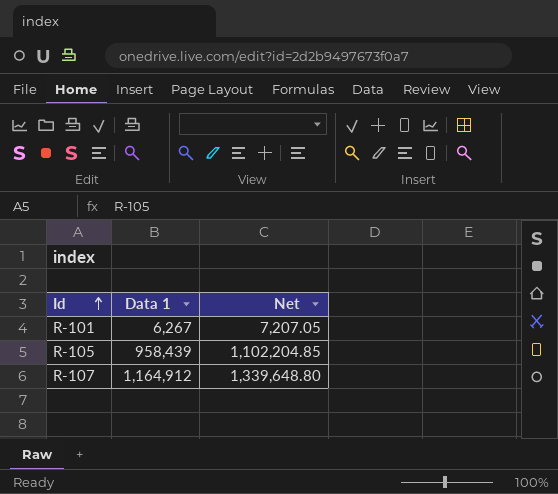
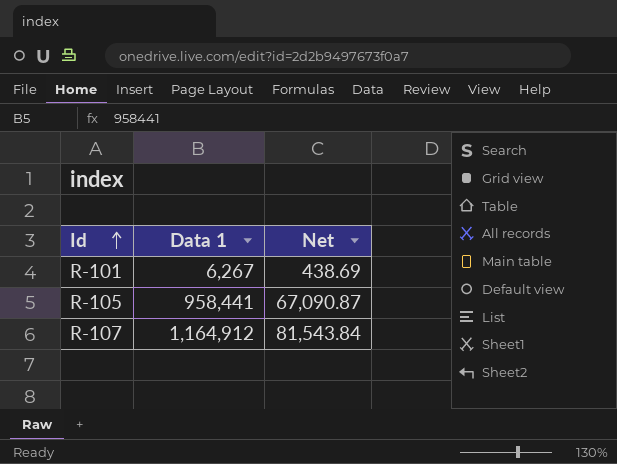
column Net | formula: [Data 1] * 1.15 -> [Data 1] * 0.07
R-105 | Data 1: 958,439 -> 958,441

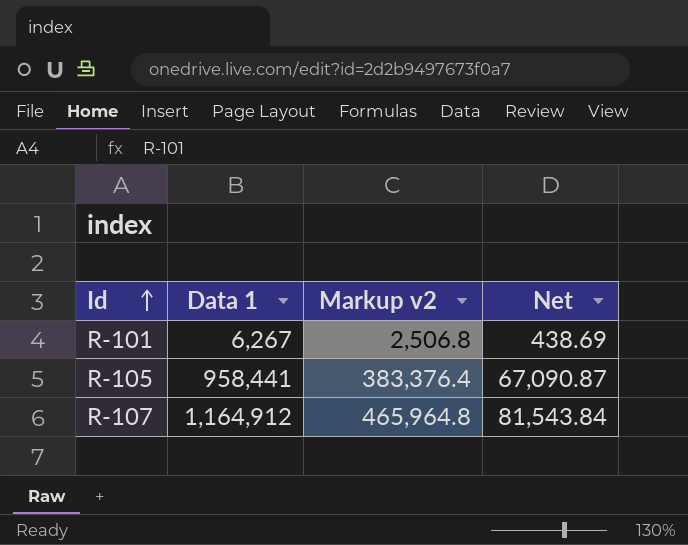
column Markup v2 | formula: none -> [Data 1] * 0.4

